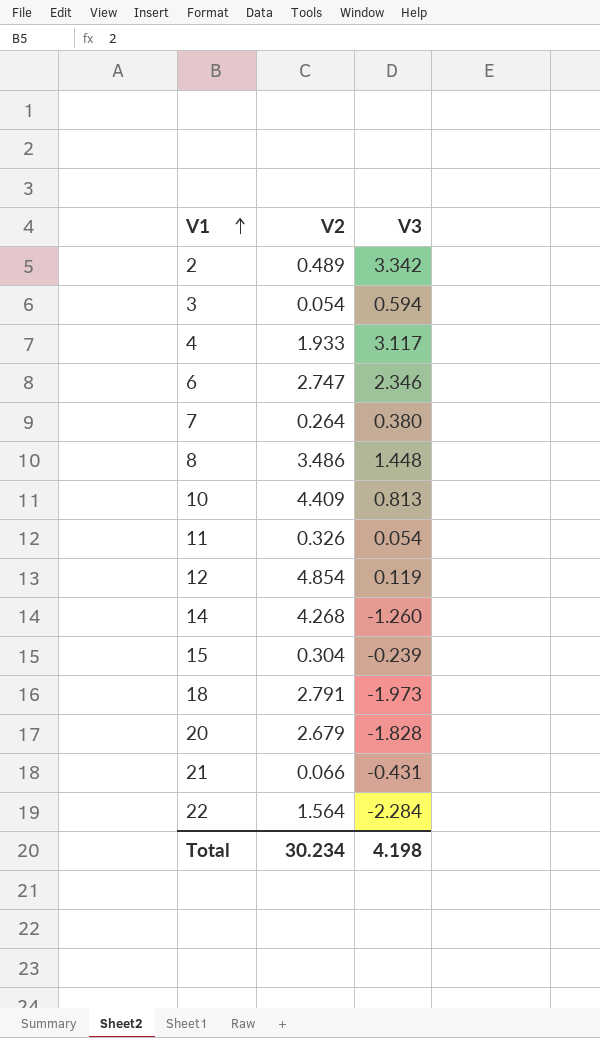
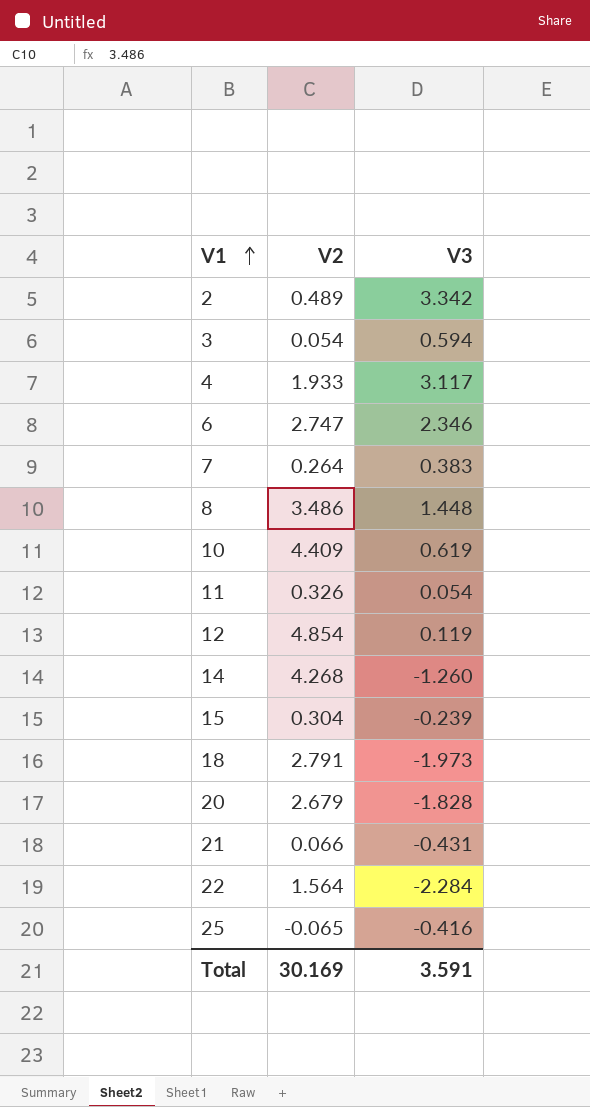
7 | V3: 0.380 -> 0.383
10 | V3: 0.813 -> 0.619
row 25: none -> -0.065 | -0.416
Total | V2: 30.234 -> 30.169
Total | V3: 4.198 -> 3.591

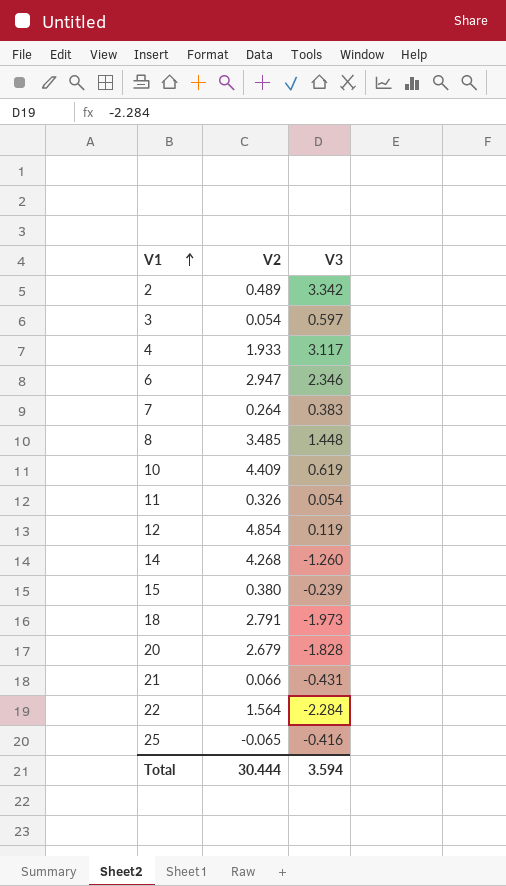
3 | V3: 0.594 -> 0.597
6 | V2: 2.747 -> 2.947
8 | V2: 3.486 -> 3.485
15 | V2: 0.304 -> 0.380
Total | V2: 30.169 -> 30.444
Total | V3: 3.591 -> 3.594

